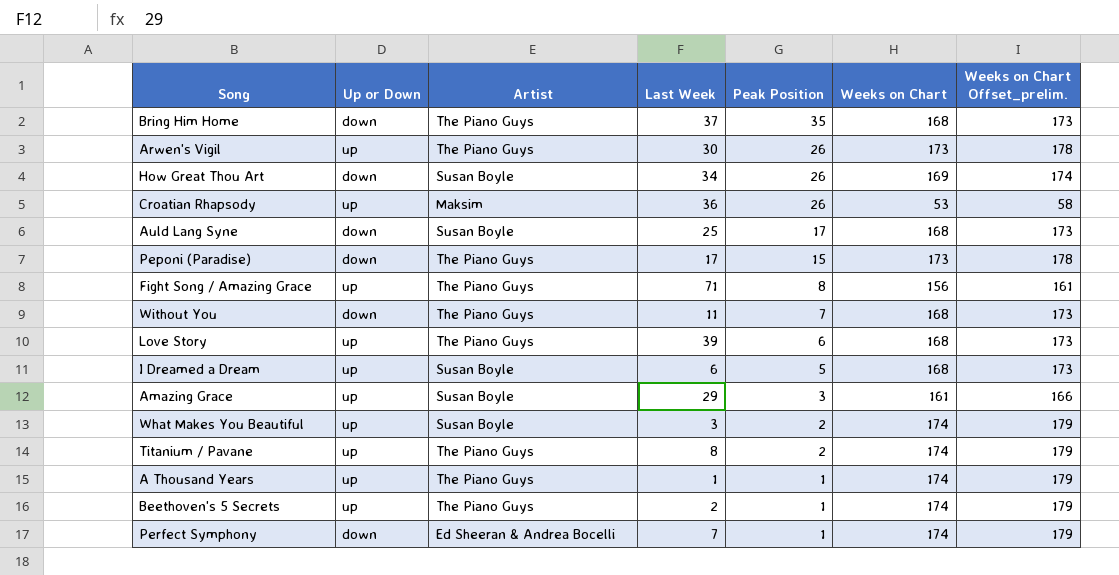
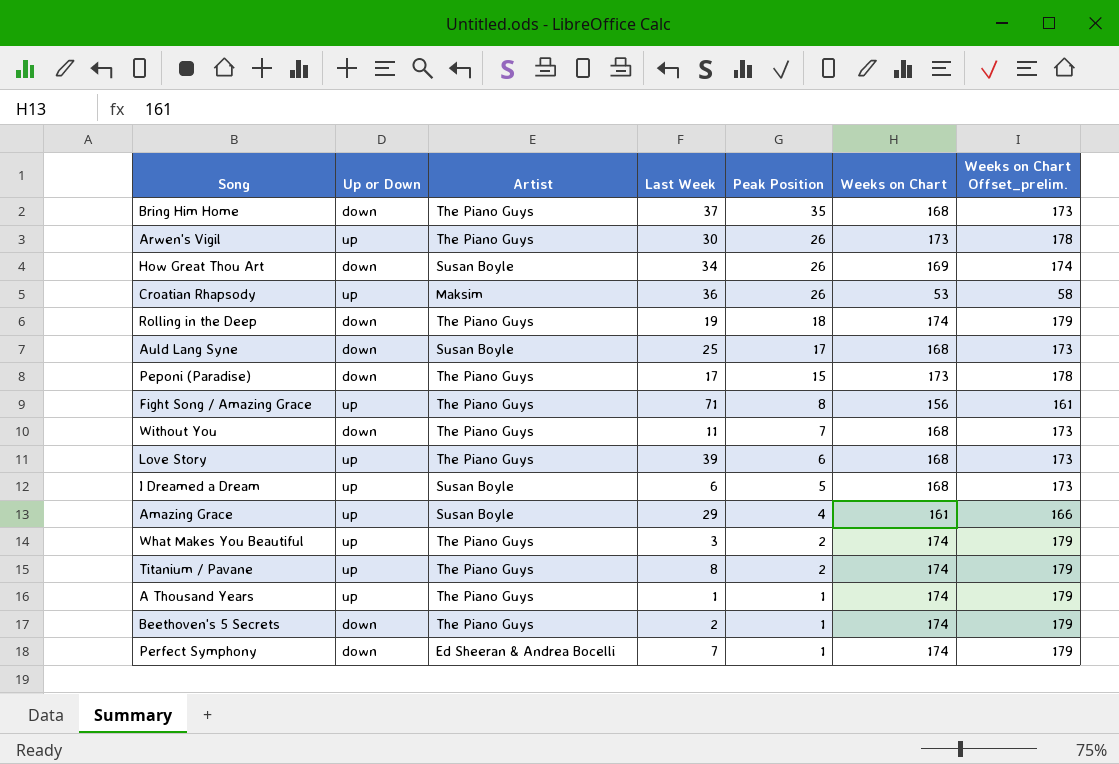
row Rolling in the Deep: none -> down | The Piano Guys | 19 | 18 | 174 | 179
Amazing Grace | Peak Position: 3 -> 4
What Makes You Beautiful | Artist: Susan Boyle -> The Piano Guys
Beethoven's 5 Secrets | Up or Down: up -> down

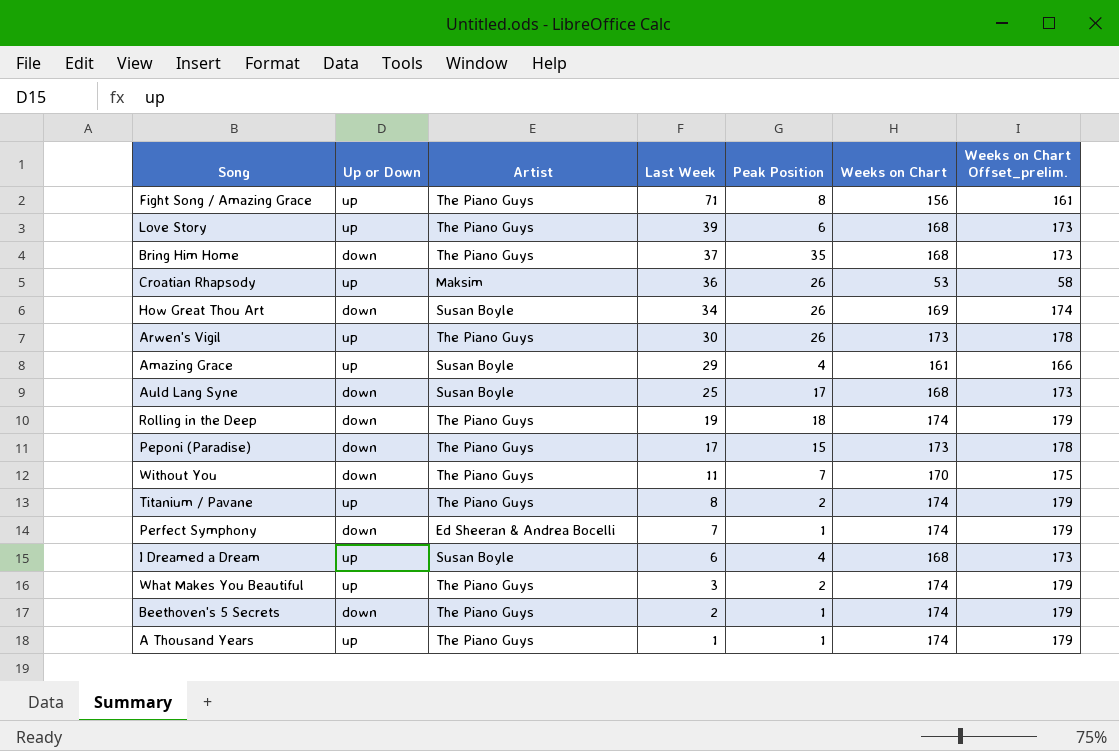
row order: Peak Position descending -> Last Week descending
Without You | Weeks on Chart: 168 -> 170
Without You | Weeks on Chart Offset_prelim.: 173 -> 175
I Dreamed a Dream | Peak Position: 5 -> 4

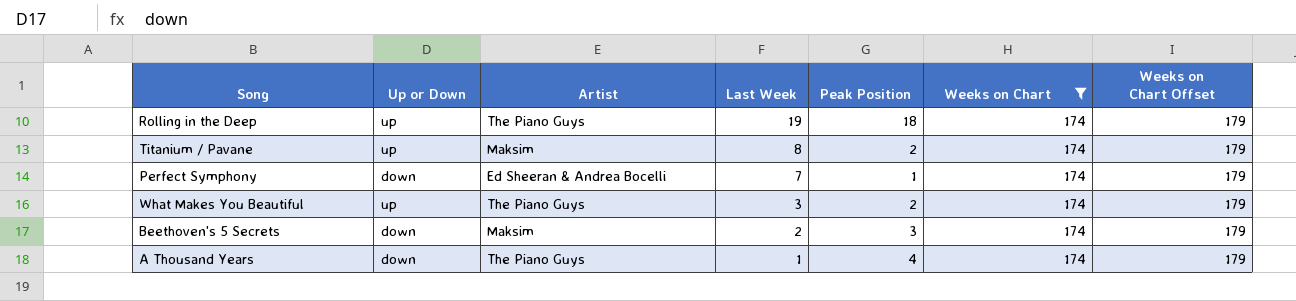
filter: none -> Weeks on Chart = 174
column name: Weeks on Chart Offset_prelim. -> Weeks on Chart Offset
Rolling in the Deep | Up or Down: down -> up
Titanium / Pavane | Artist: The Piano Guys -> Maksim
Beethoven's 5 Secrets | Artist: The Piano Guys -> Maksim
Beethoven's 5 Secrets | Peak Position: 1 -> 3
A Thousand Years | Up or Down: up -> down
A Thousand Years | Peak Position: 1 -> 4

